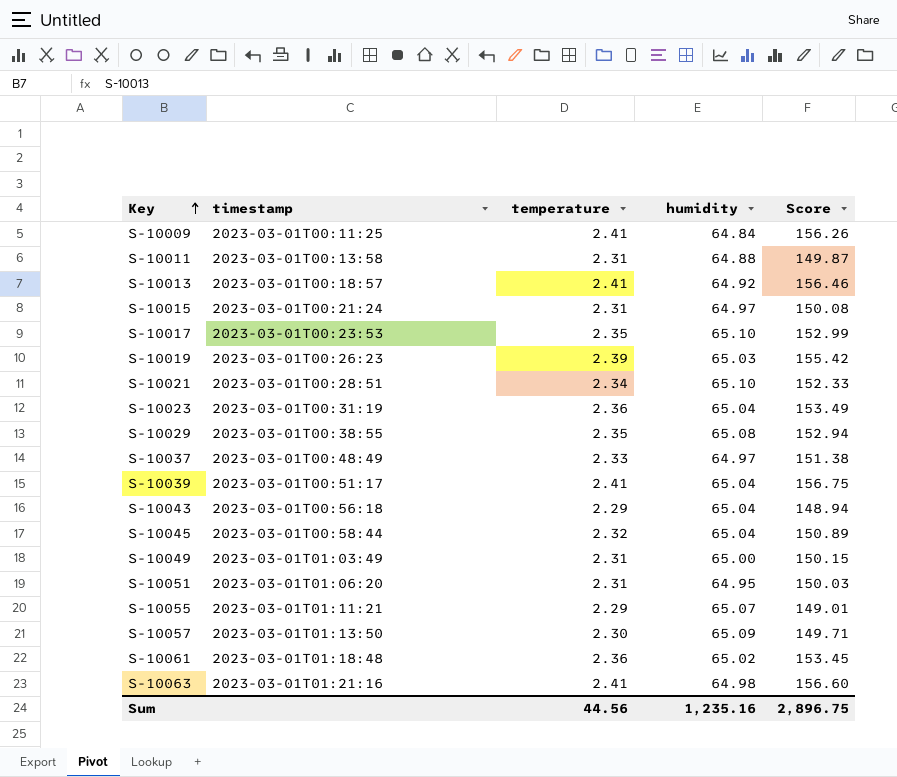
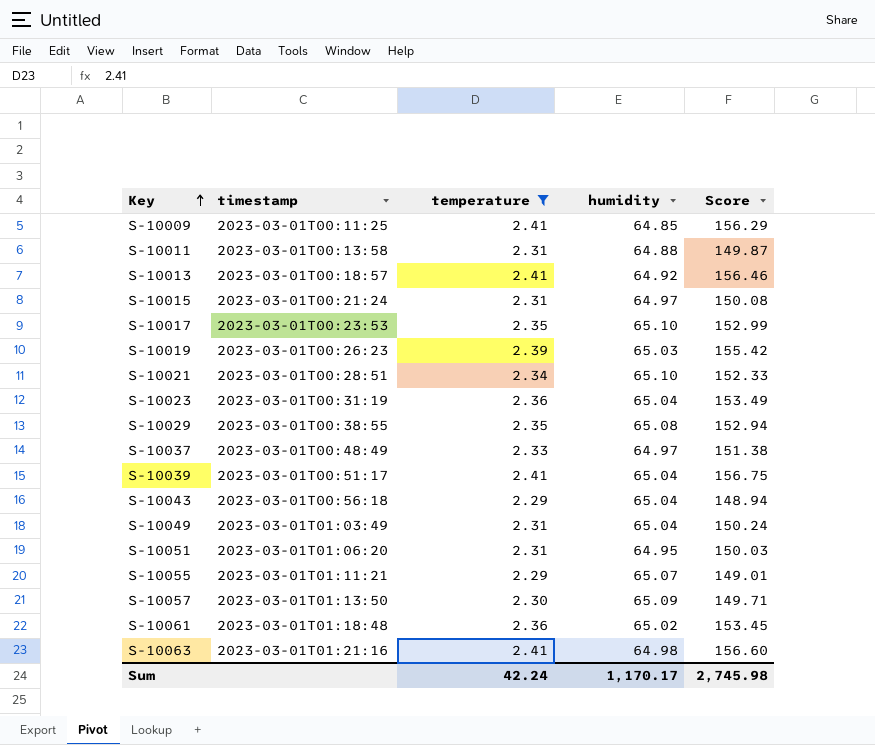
filter: none -> temperature != 2.32
S-10009 | humidity: 64.84 -> 64.85
S-10009 | Score: 156.26 -> 156.29
S-10049 | humidity: 65.00 -> 65.04
S-10049 | Score: 150.15 -> 150.24
Sum | temperature: 44.56 -> 42.24
Sum | humidity: 1,235.16 -> 1,170.17
Sum | Score: 2,896.75 -> 2,745.98

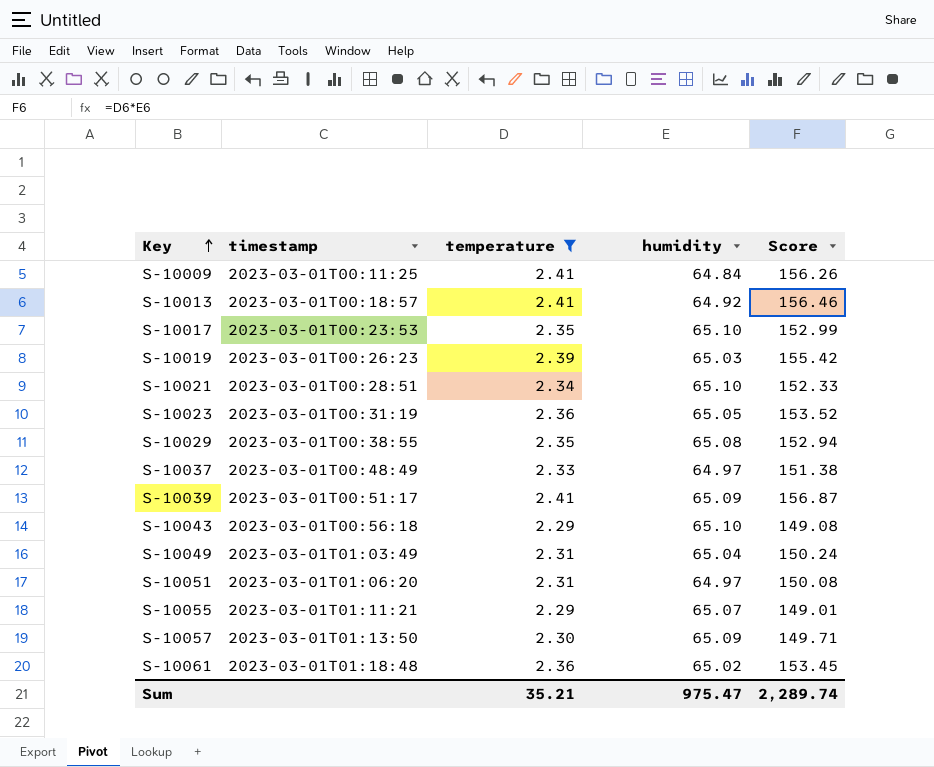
row S-10011: 2023-03-01T00:13:58 | 2.31 | 64.88 | 149.87 -> none
row S-10015: 2023-03-01T00:21:24 | 2.31 | 64.97 | 150.08 -> none
row S-10063: 2023-03-01T01:21:16 | 2.41 | 64.98 | 156.60 -> none
S-10009 | humidity: 64.85 -> 64.84
S-10009 | Score: 156.29 -> 156.26
S-10023 | humidity: 65.04 -> 65.05
S-10023 | Score: 153.49 -> 153.52
S-10039 | humidity: 65.04 -> 65.09
S-10039 | Score: 156.75 -> 156.87
S-10043 | humidity: 65.04 -> 65.10
S-10043 | Score: 148.94 -> 149.08
S-10051 | humidity: 64.95 -> 64.97
S-10051 | Score: 150.03 -> 150.08
Sum | temperature: 42.24 -> 35.21
Sum | humidity: 1,170.17 -> 975.47
Sum | Score: 2,745.98 -> 2,289.74

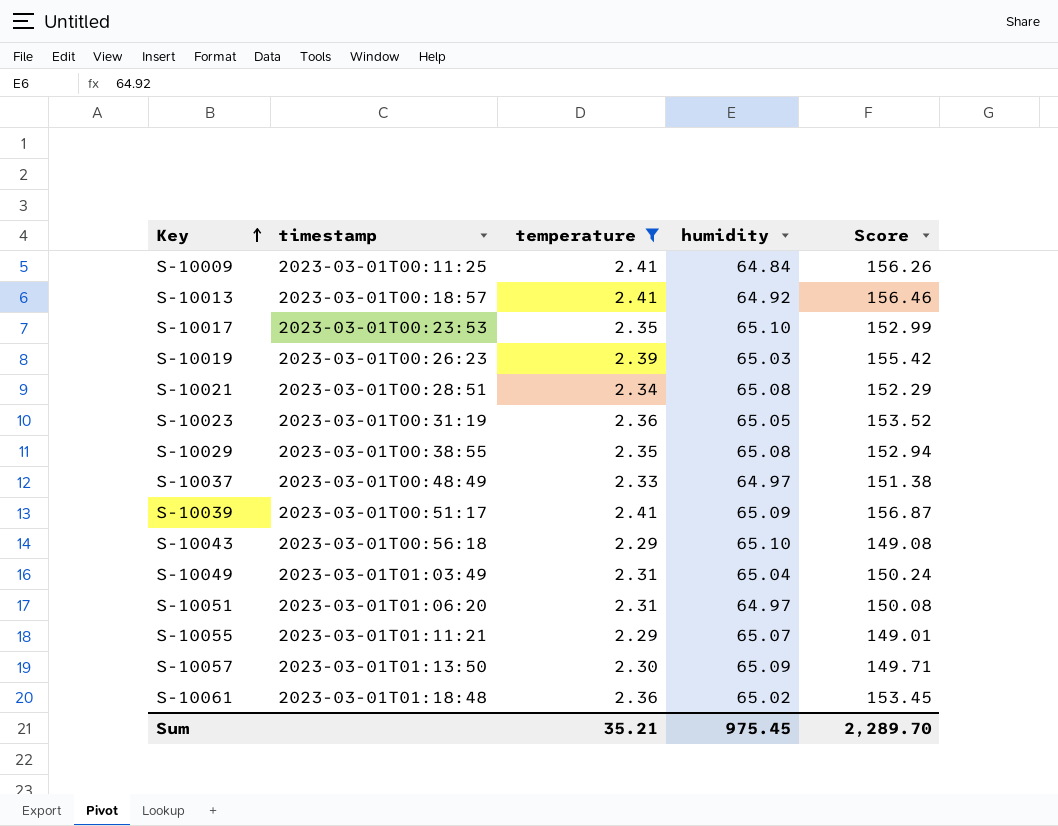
S-10021 | humidity: 65.10 -> 65.08
S-10021 | Score: 152.33 -> 152.29
Sum | humidity: 975.47 -> 975.45
Sum | Score: 2,289.74 -> 2,289.70

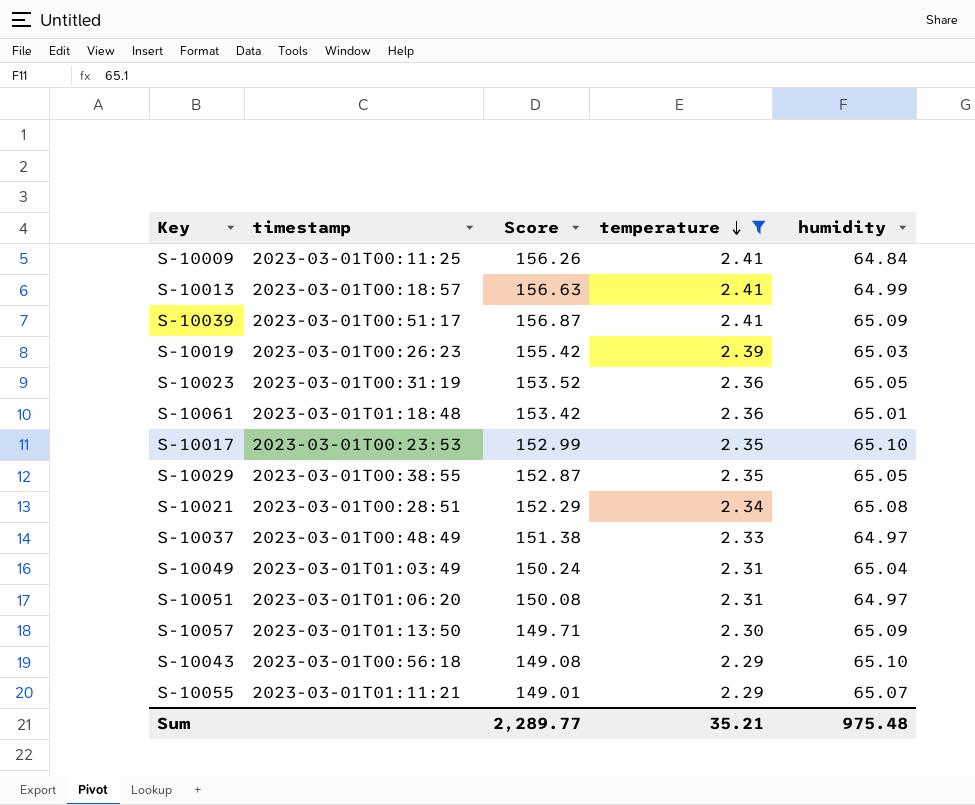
row order: Key ascending -> temperature descending
column Score | position: 5 -> 3
S-10013 | Score: 156.46 -> 156.63
S-10013 | humidity: 64.92 -> 64.99
S-10061 | Score: 153.45 -> 153.42
S-10061 | humidity: 65.02 -> 65.01
S-10029 | Score: 152.94 -> 152.87
S-10029 | humidity: 65.08 -> 65.05
Sum | Score: 2,289.70 -> 2,289.77
Sum | humidity: 975.45 -> 975.48

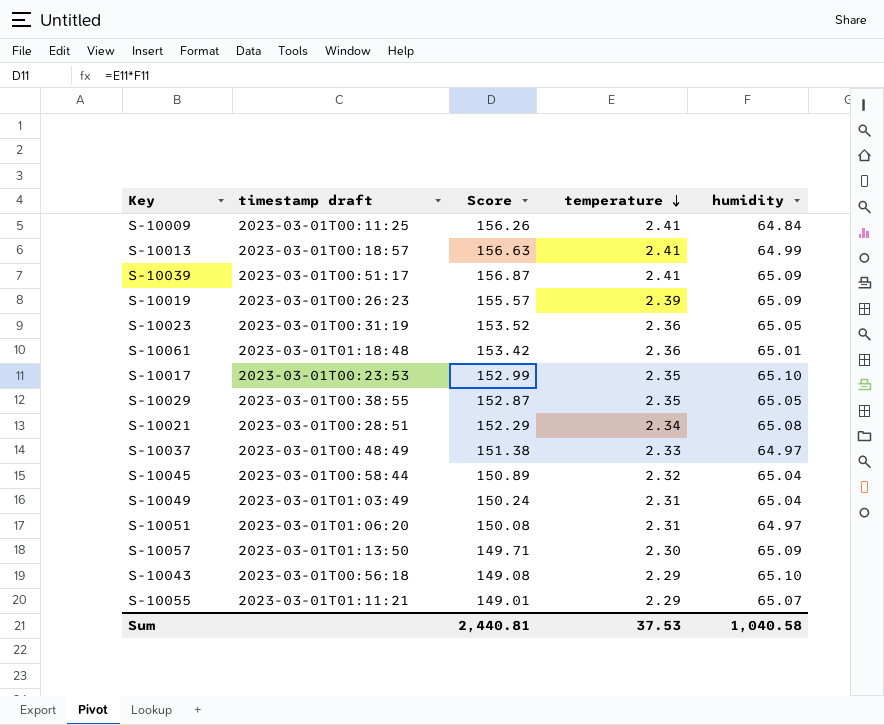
filter: temperature != 2.32 -> none
column name: timestamp -> timestamp draft
S-10019 | Score: 155.42 -> 155.57
S-10019 | humidity: 65.03 -> 65.09
Sum | Score: 2,289.77 -> 2,440.81
Sum | temperature: 35.21 -> 37.53
Sum | humidity: 975.48 -> 1,040.58

